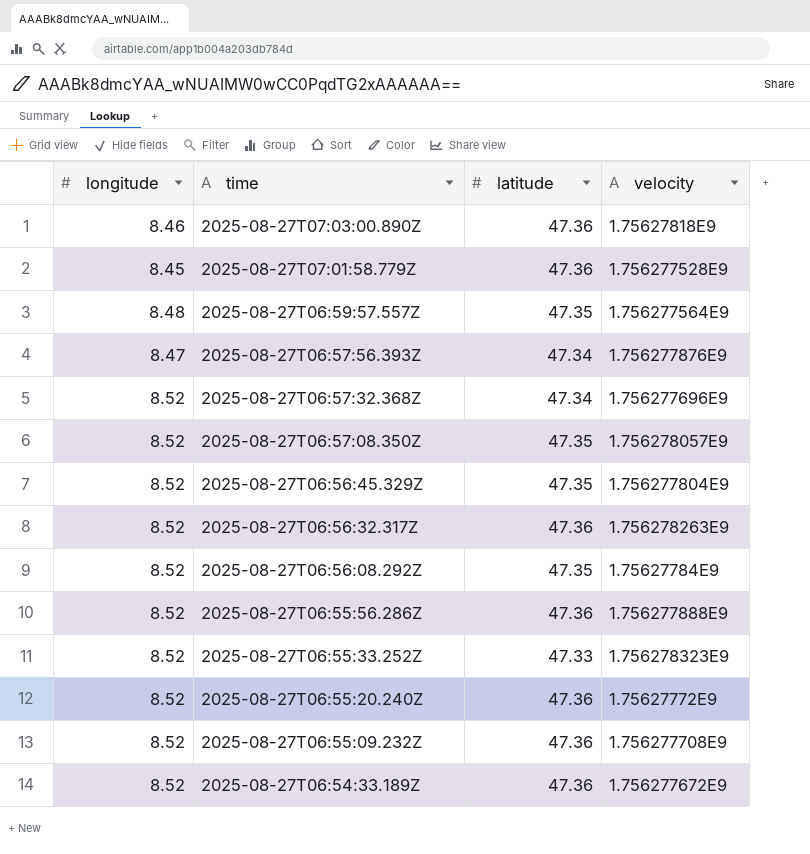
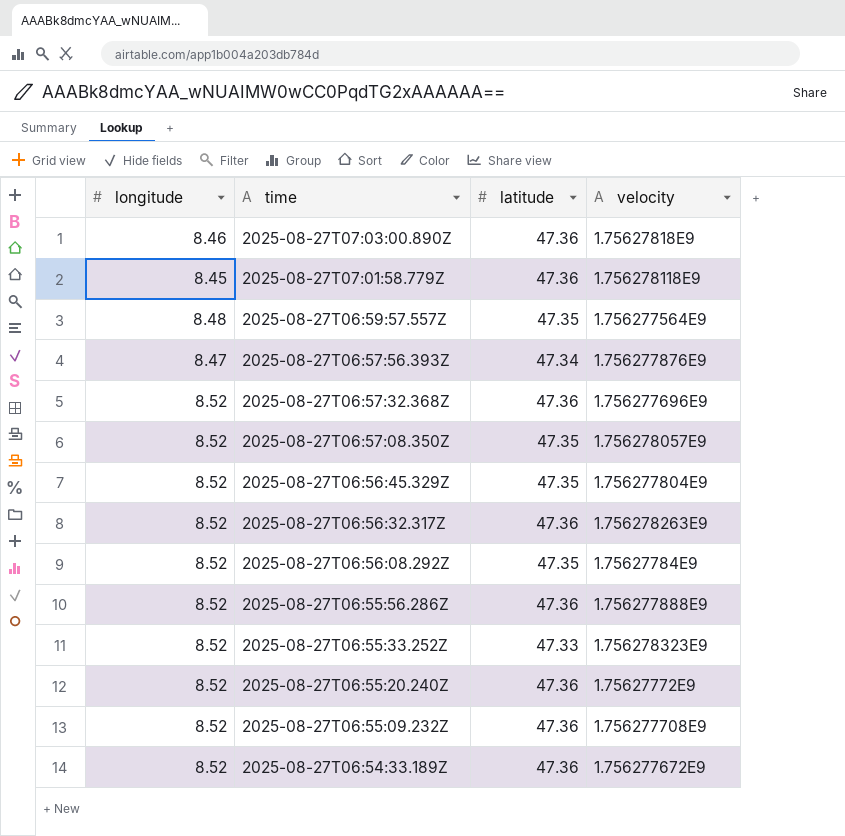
2025-08-27T07:01:58.779Z | velocity: 1.756277528E9 -> 1.756278118E9
2025-08-27T06:57:32.368Z | latitude: 47.34 -> 47.36

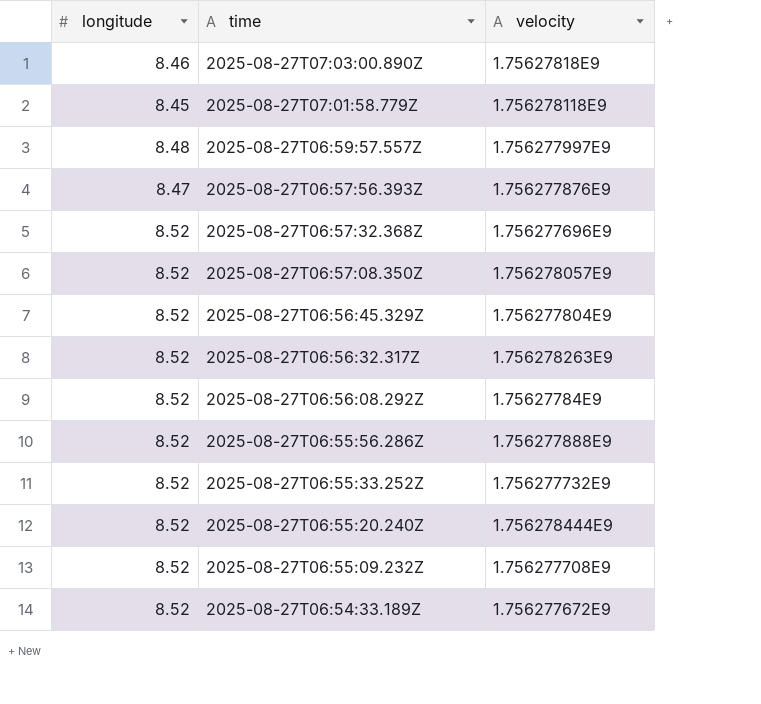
column latitude | position: 3 -> none
2025-08-27T06:59:57.557Z | velocity: 1.756277564E9 -> 1.756277997E9
2025-08-27T06:55:33.252Z | velocity: 1.756278323E9 -> 1.756277732E9
2025-08-27T06:55:20.240Z | velocity: 1.75627772E9 -> 1.756278444E9

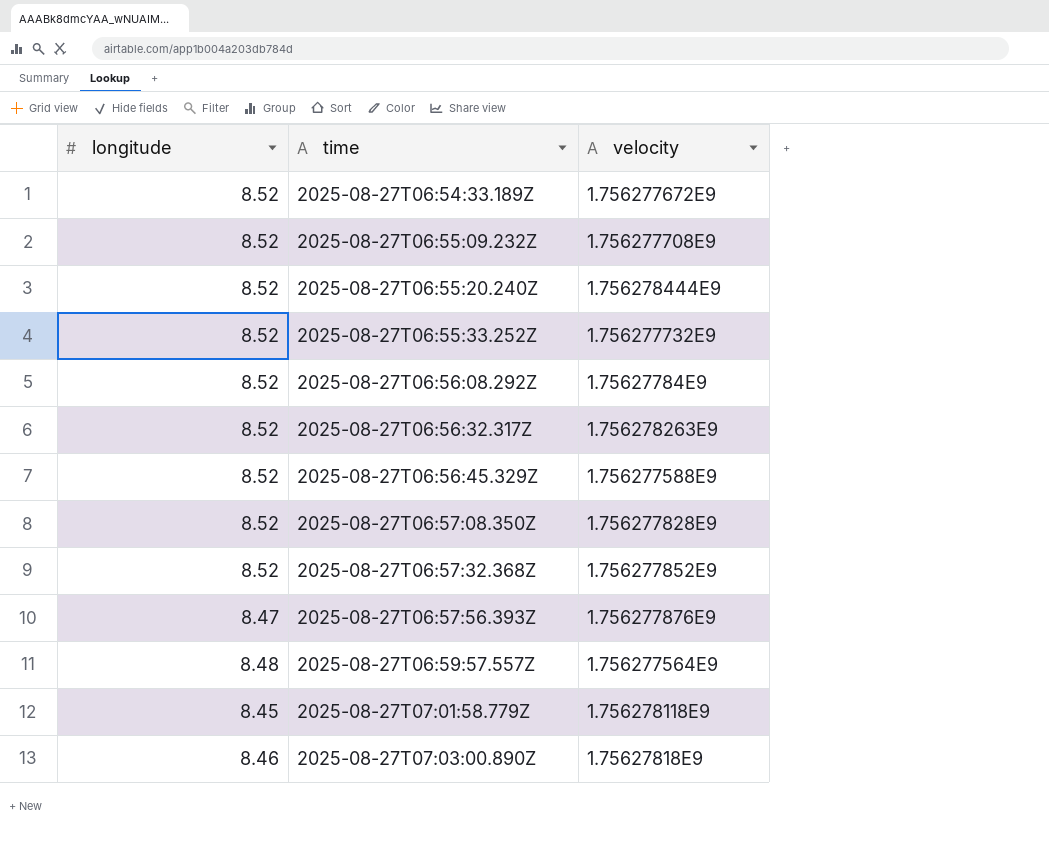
row order: time descending -> time ascending
row 2025-08-27T06:55:56.286Z: 8.52 | 1.756277888E9 -> none
2025-08-27T06:56:45.329Z | velocity: 1.756277804E9 -> 1.756277588E9
2025-08-27T06:57:08.350Z | velocity: 1.756278057E9 -> 1.756277828E9
2025-08-27T06:57:32.368Z | velocity: 1.756277696E9 -> 1.756277852E9
2025-08-27T06:59:57.557Z | velocity: 1.756277997E9 -> 1.756277564E9

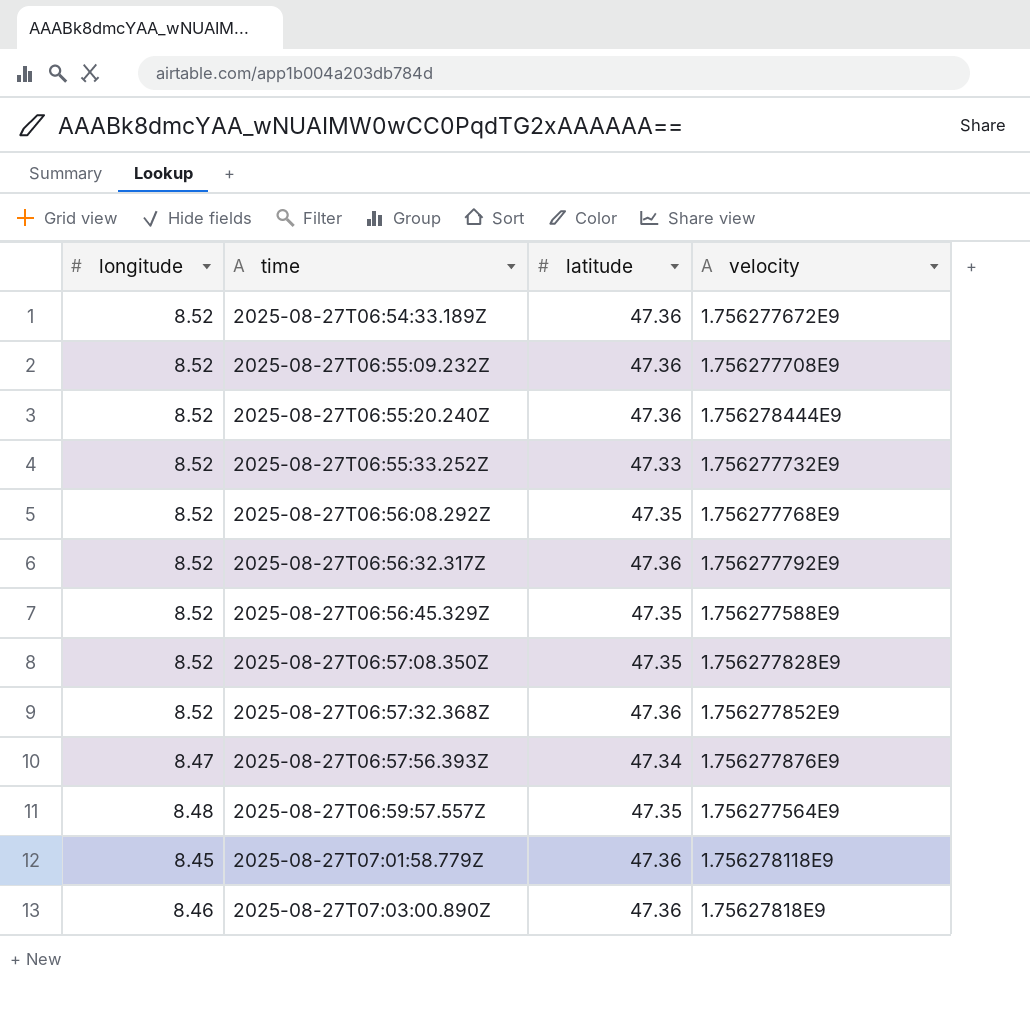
column latitude | position: none -> 3
2025-08-27T06:56:08.292Z | velocity: 1.75627784E9 -> 1.756277768E9
2025-08-27T06:56:32.317Z | velocity: 1.756278263E9 -> 1.756277792E9

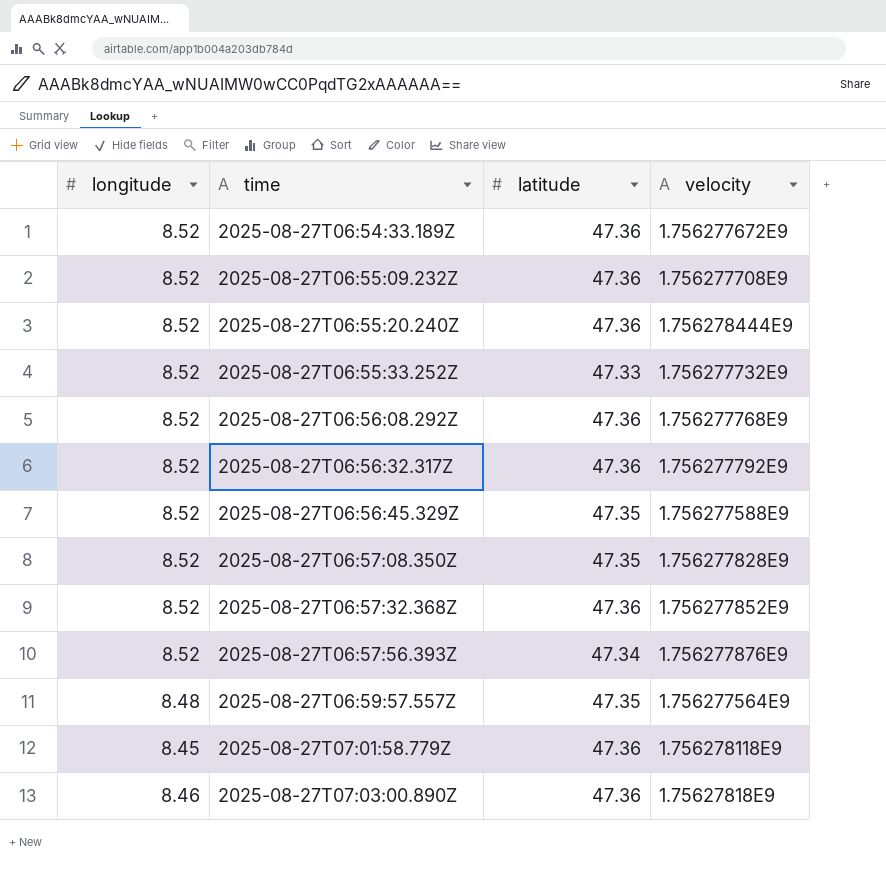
2025-08-27T06:56:08.292Z | latitude: 47.35 -> 47.36
2025-08-27T06:57:56.393Z | longitude: 8.47 -> 8.52

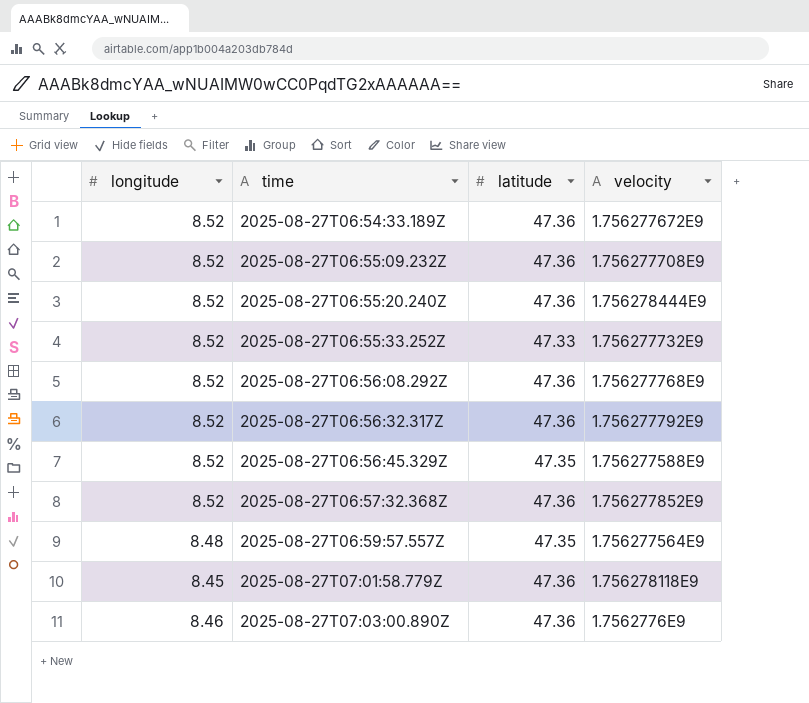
row 2025-08-27T06:57:08.350Z: 8.52 | 47.35 | 1.756277828E9 -> none
row 2025-08-27T06:57:56.393Z: 8.52 | 47.34 | 1.756277876E9 -> none
2025-08-27T07:03:00.890Z | velocity: 1.75627818E9 -> 1.7562776E9

